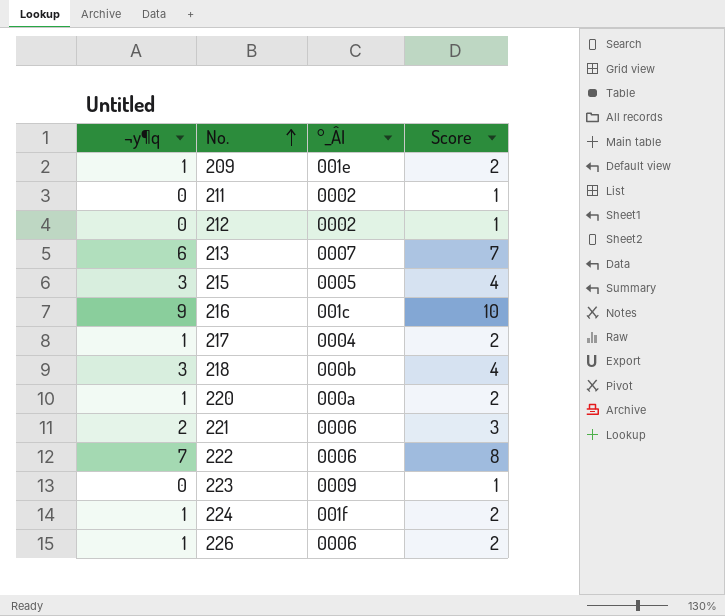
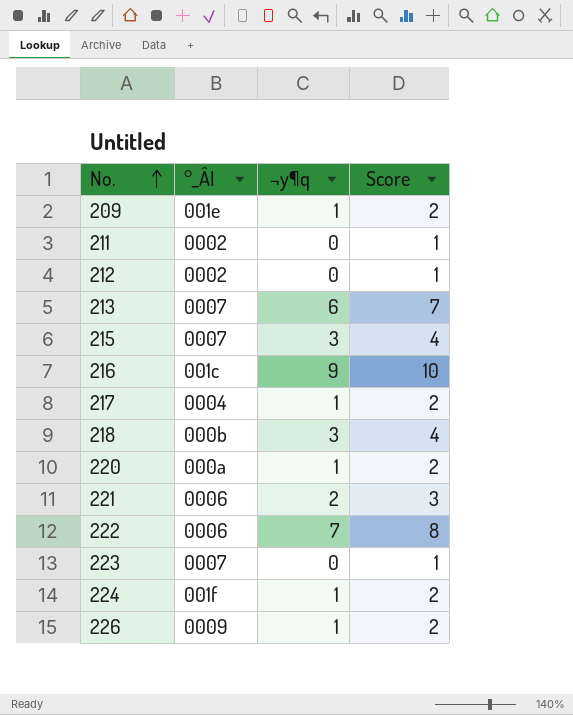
column ¬y¶q | position: 1 -> 3
215 | °_ÂI: 0005 -> 0007
223 | °_ÂI: 0009 -> 0007
226 | °_ÂI: 0006 -> 0009

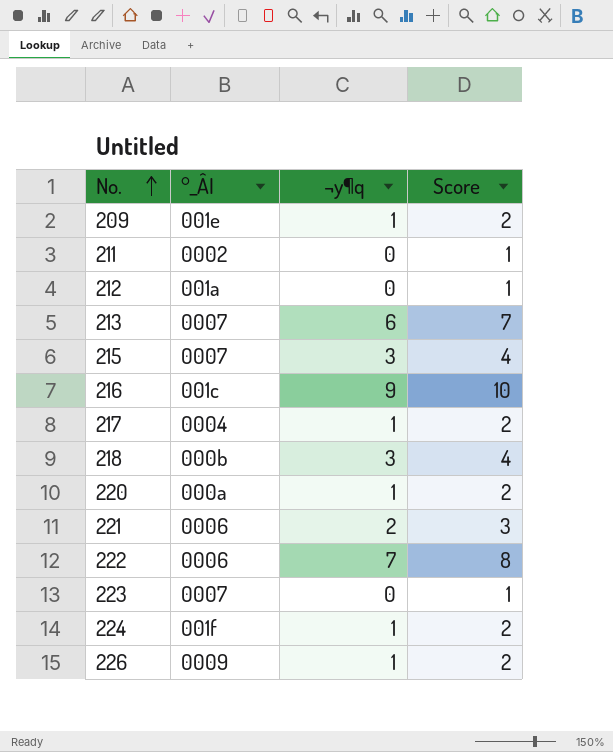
212 | °_ÂI: 0002 -> 001a

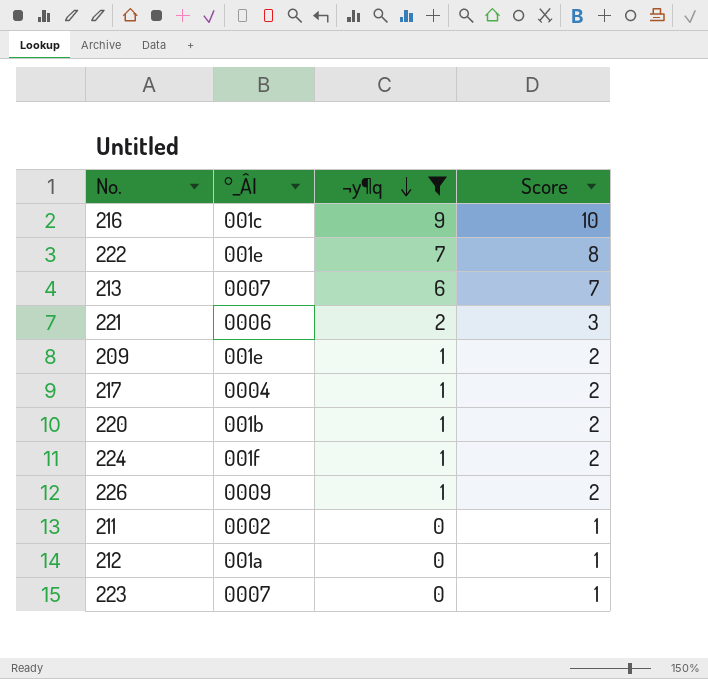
filter: none -> ¬y¶q != 3
row order: No. ascending -> ¬y¶q descending
222 | °_ÂI: 0006 -> 001e
220 | °_ÂI: 000a -> 001b

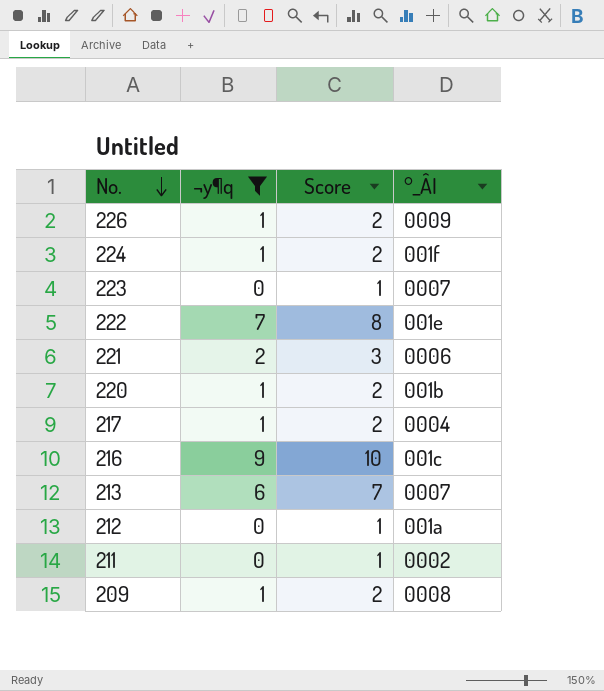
row order: ¬y¶q descending -> No. descending
column °_ÂI | position: 2 -> 4
209 | °_ÂI: 001e -> 0008

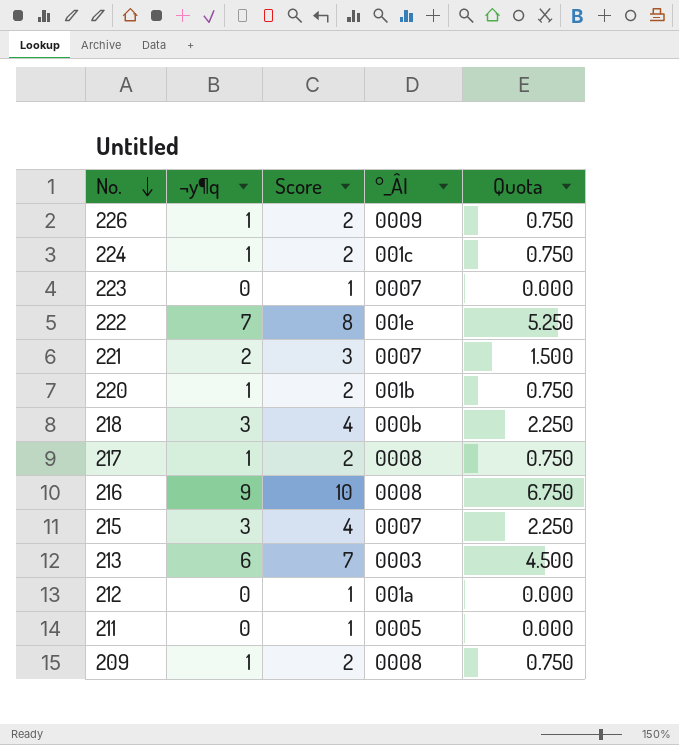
filter: ¬y¶q != 3 -> none
column Quota | formula: none -> [¬y¶q] * 0.75
224 | °_ÂI: 001f -> 001c
221 | °_ÂI: 0006 -> 0007
217 | °_ÂI: 0004 -> 0008
216 | °_ÂI: 001c -> 0008
213 | °_ÂI: 0007 -> 0003
211 | °_ÂI: 0002 -> 0005

